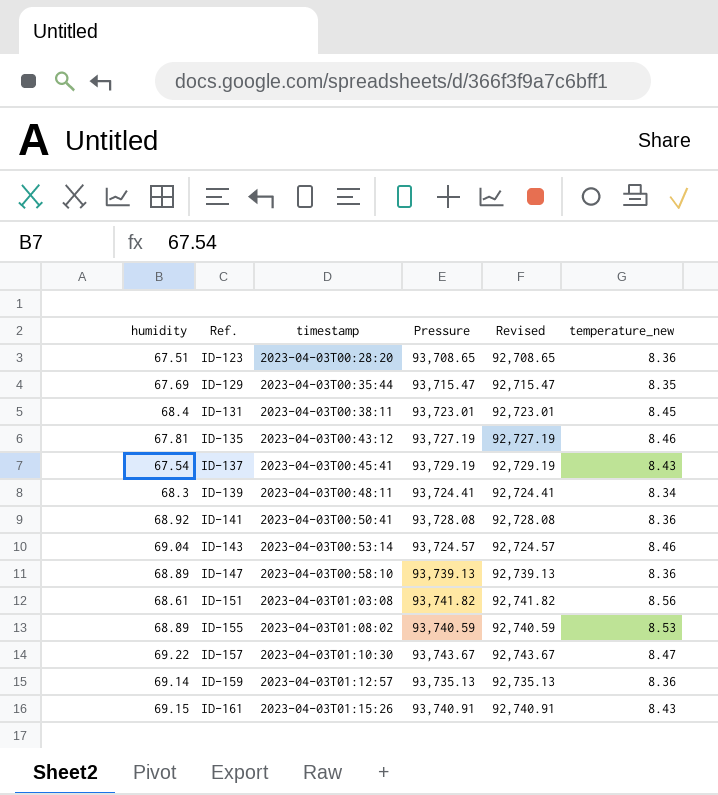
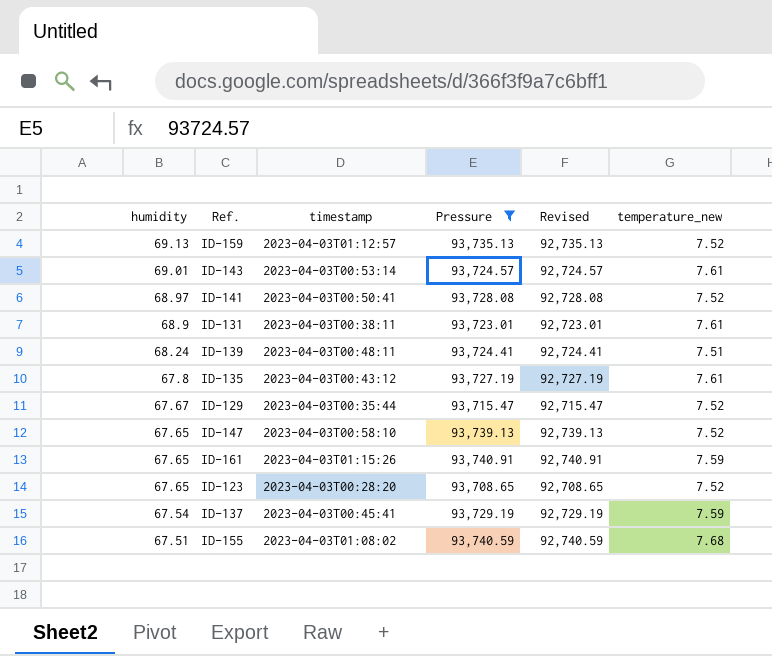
filter: none -> Pressure <= 93,740.91
row order: Ref. ascending -> humidity descending
ID-159 | humidity: 69.14 -> 69.13
ID-159 | temperature_new: 8.36 -> 7.52
ID-143 | humidity: 69.04 -> 69.01
ID-143 | temperature_new: 8.46 -> 7.61
ID-141 | humidity: 68.92 -> 68.97
ID-141 | temperature_new: 8.36 -> 7.52
ID-131 | humidity: 68.4 -> 68.9
ID-131 | temperature_new: 8.45 -> 7.61
ID-139 | humidity: 68.3 -> 68.24
ID-139 | temperature_new: 8.34 -> 7.51
ID-135 | humidity: 67.81 -> 67.8
ID-135 | temperature_new: 8.46 -> 7.61
ID-129 | humidity: 67.69 -> 67.67
ID-129 | temperature_new: 8.35 -> 7.52
ID-147 | humidity: 68.89 -> 67.65
ID-147 | temperature_new: 8.36 -> 7.52
ID-161 | humidity: 69.15 -> 67.65
ID-161 | temperature_new: 8.43 -> 7.59
ID-123 | humidity: 67.51 -> 67.65
ID-123 | temperature_new: 8.36 -> 7.52
ID-137 | temperature_new: 8.43 -> 7.59
ID-155 | humidity: 68.89 -> 67.51
ID-155 | temperature_new: 8.53 -> 7.68

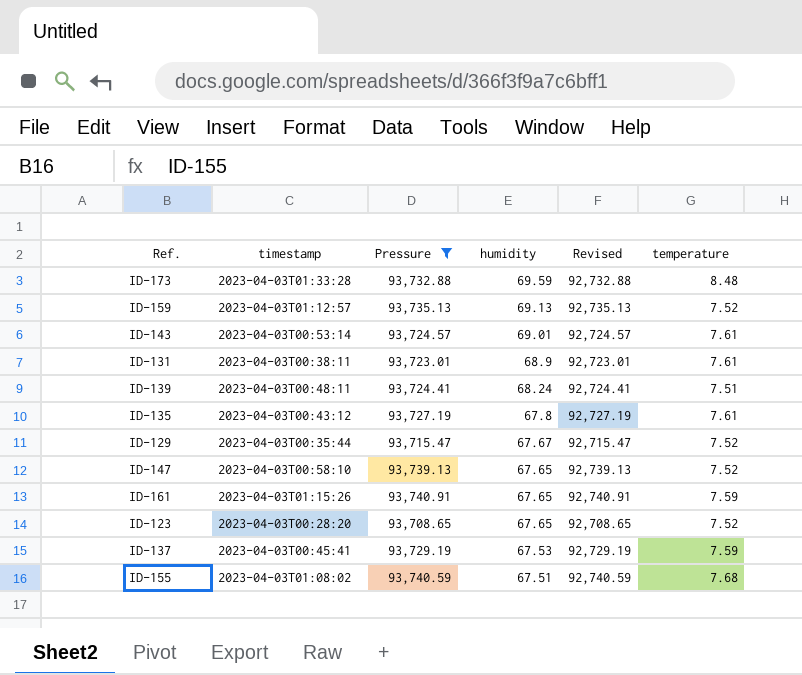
column humidity | position: 1 -> 4
column name: temperature_new -> temperature
row ID-141: 68.97 | 2023-04-03T00:50:41 | 93,728.08 | 92,728.08 | 7.52 -> none
row ID-173: none -> 2023-04-03T01:33:28 | 93,732.88 | 69.59 | 92,732.88 | 8.48
ID-137 | humidity: 67.54 -> 67.53

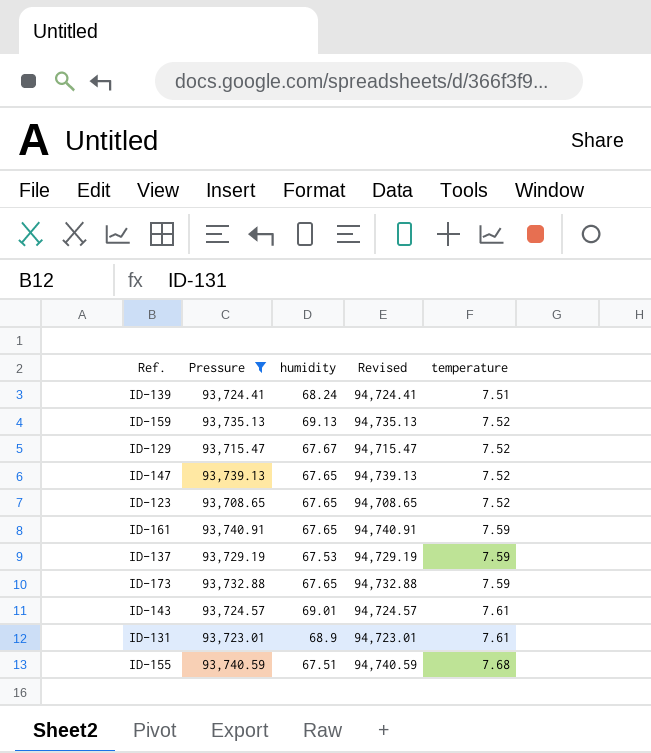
row order: humidity descending -> temperature ascending
column timestamp | position: 2 -> none
column Revised | formula: [Pressure] - 1000 -> [Pressure] + 1000
row ID-135: 2023-04-03T00:43:12 | 93,727.19 | 67.8 | 92,727.19 | 7.61 -> none
ID-173 | humidity: 69.59 -> 67.65
ID-173 | temperature: 8.48 -> 7.59

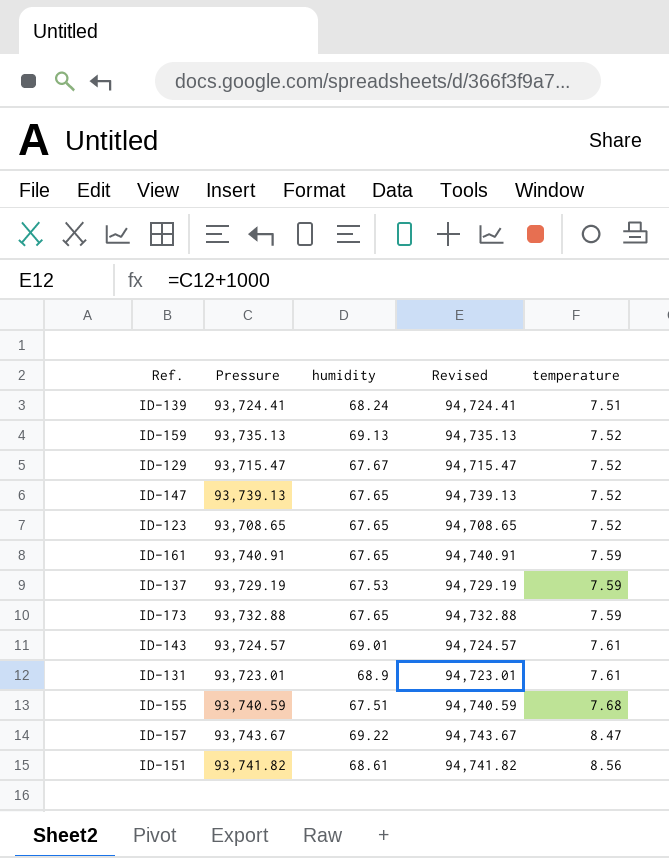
filter: Pressure <= 93,740.91 -> none

